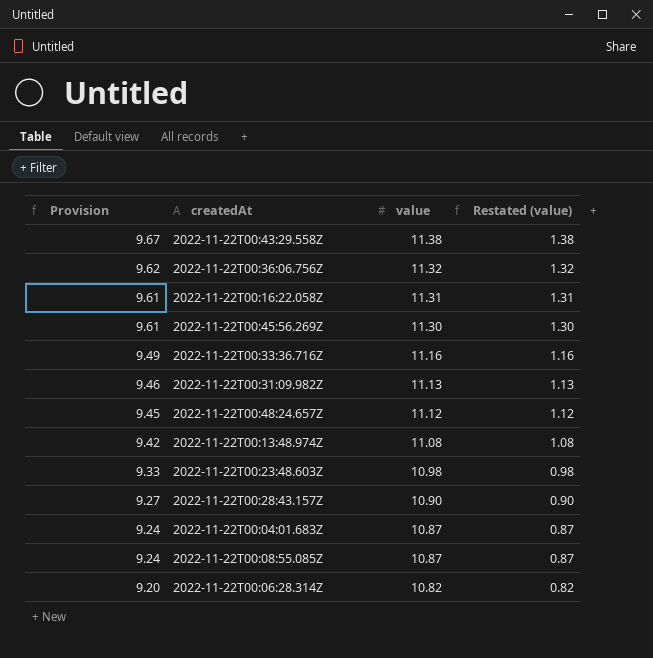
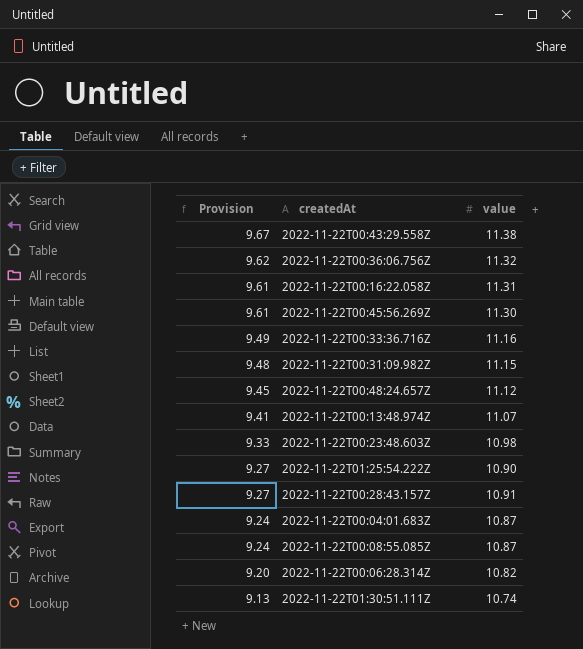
column Restated (value) | formula: [value] - 10 -> none
2022-11-22T00:31:09.982Z | Provision: 9.46 -> 9.48
2022-11-22T00:31:09.982Z | value: 11.13 -> 11.15
2022-11-22T00:13:48.974Z | Provision: 9.42 -> 9.41
2022-11-22T00:13:48.974Z | value: 11.08 -> 11.07
row 2022-11-22T01:25:54.222Z: none -> 9.27 | 10.90
2022-11-22T00:28:43.157Z | value: 10.90 -> 10.91
row 2022-11-22T01:30:51.111Z: none -> 9.13 | 10.74

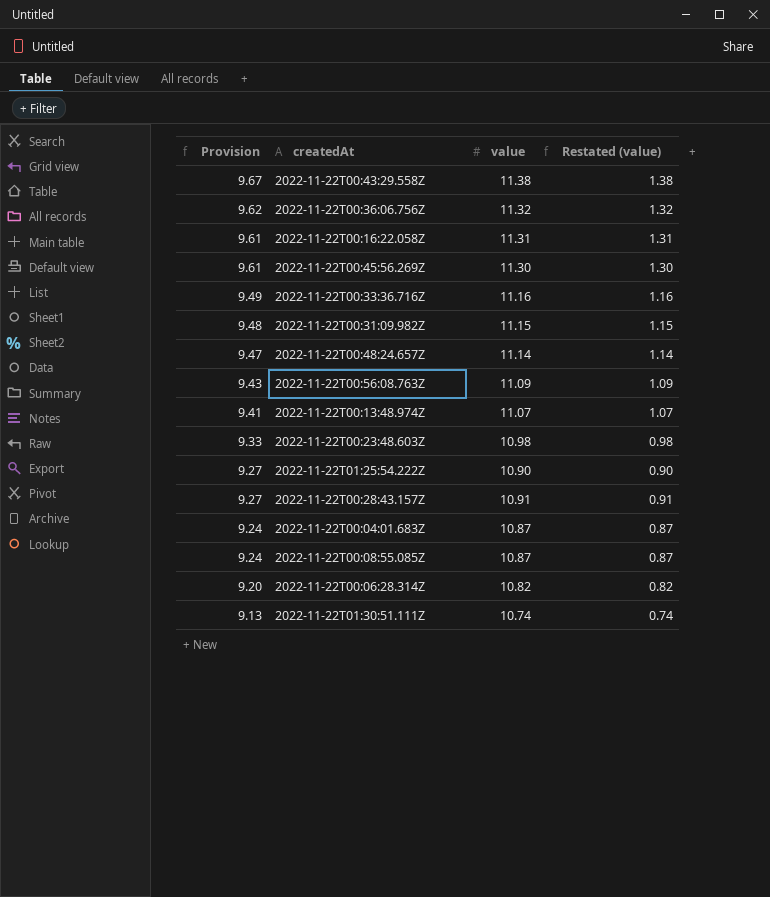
column Restated (value) | formula: none -> [value] - 10
2022-11-22T00:48:24.657Z | Provision: 9.45 -> 9.47
2022-11-22T00:48:24.657Z | value: 11.12 -> 11.14
row 2022-11-22T00:56:08.763Z: none -> 9.43 | 11.09 | 1.09

